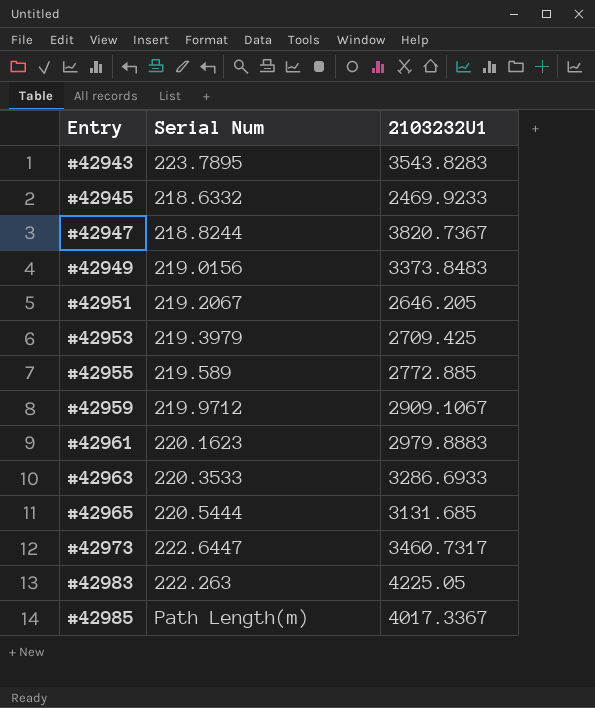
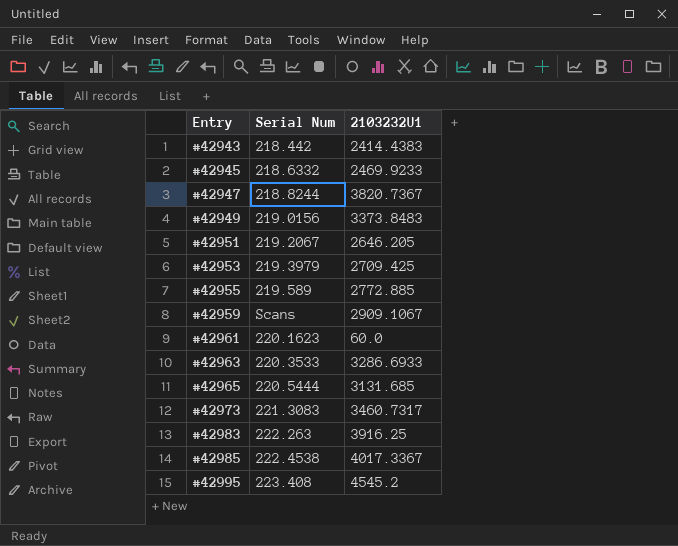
#42943 | Serial Num: 223.7895 -> 218.442
#42943 | 2103232U1: 3543.8283 -> 2414.4383
#42959 | Serial Num: 219.9712 -> Scans
#42961 | 2103232U1: 2979.8883 -> 60.0
#42973 | Serial Num: 222.6447 -> 221.3083
#42983 | 2103232U1: 4225.05 -> 3916.25
#42985 | Serial Num: Path Length(m) -> 222.4538
row #42995: none -> 223.408 | 4545.2

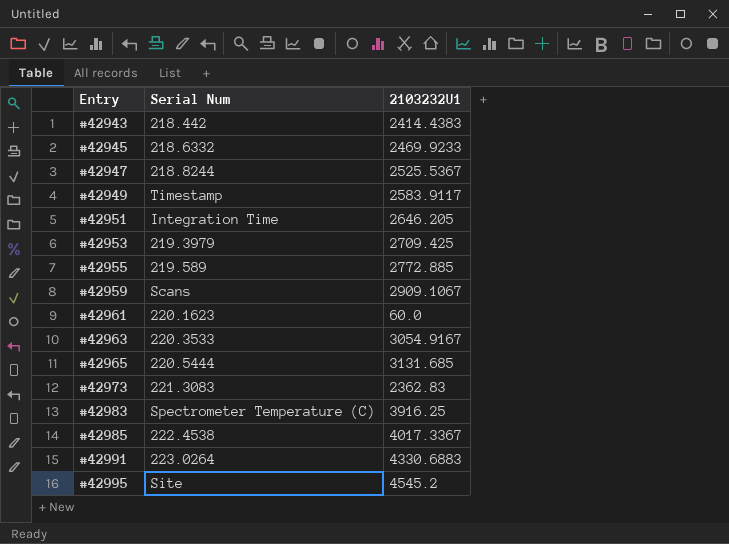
#42947 | 2103232U1: 3820.7367 -> 2525.5367
#42949 | Serial Num: 219.0156 -> Timestamp
#42949 | 2103232U1: 3373.8483 -> 2583.9117
#42951 | Serial Num: 219.2067 -> Integration Time
#42963 | 2103232U1: 3286.6933 -> 3054.9167
#42973 | 2103232U1: 3460.7317 -> 2362.83
#42983 | Serial Num: 222.263 -> Spectrometer Temperature (C)
row #42991: none -> 223.0264 | 4330.6883
#42995 | Serial Num: 223.408 -> Site

